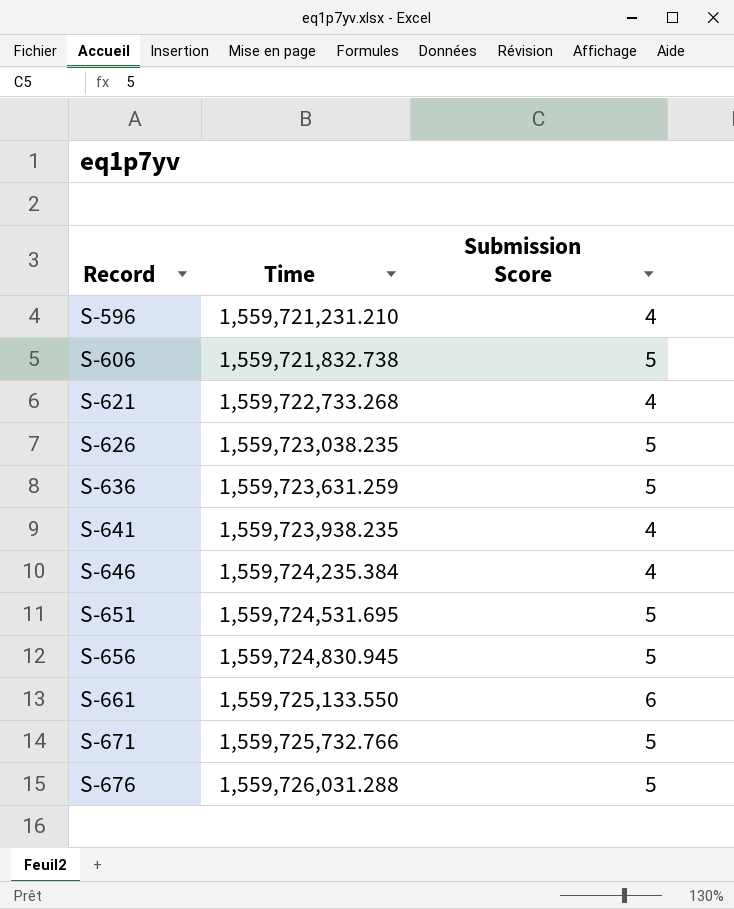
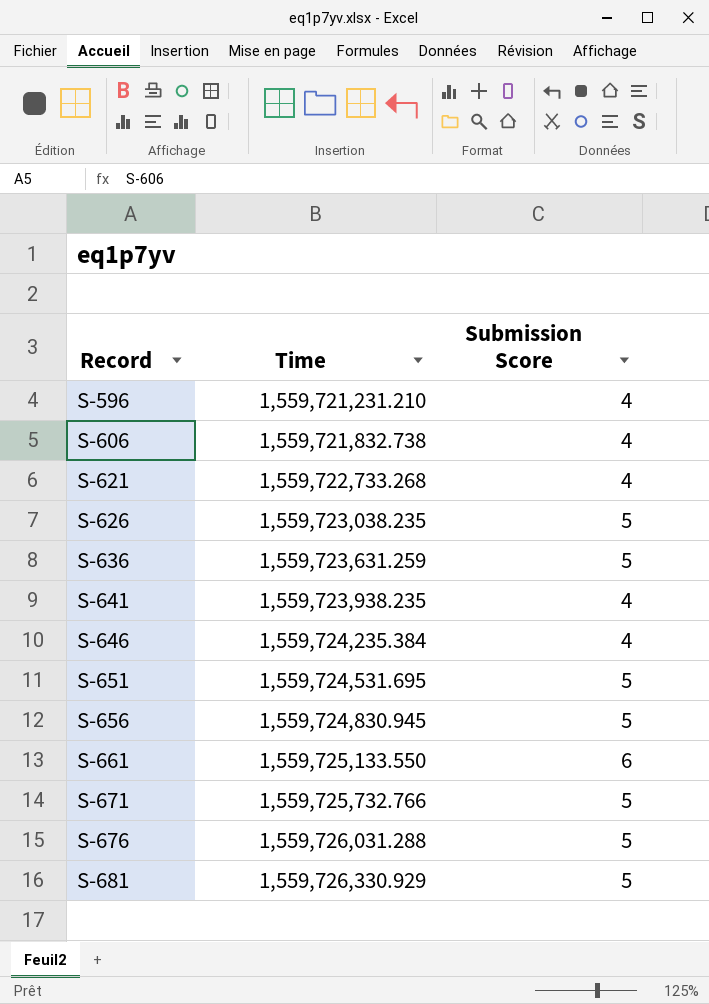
S-606 | Submission Score: 5 -> 4
row S-681: none -> 1,559,726,330.929 | 5

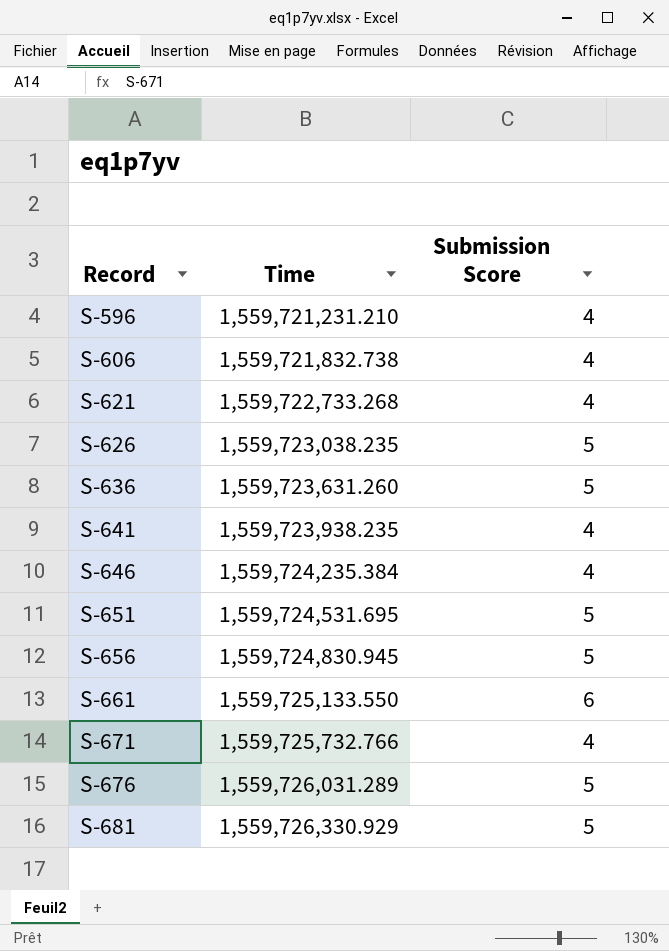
S-636 | Time: 1,559,723,631.259 -> 1,559,723,631.260
S-671 | Submission Score: 5 -> 4
S-676 | Time: 1,559,726,031.288 -> 1,559,726,031.289

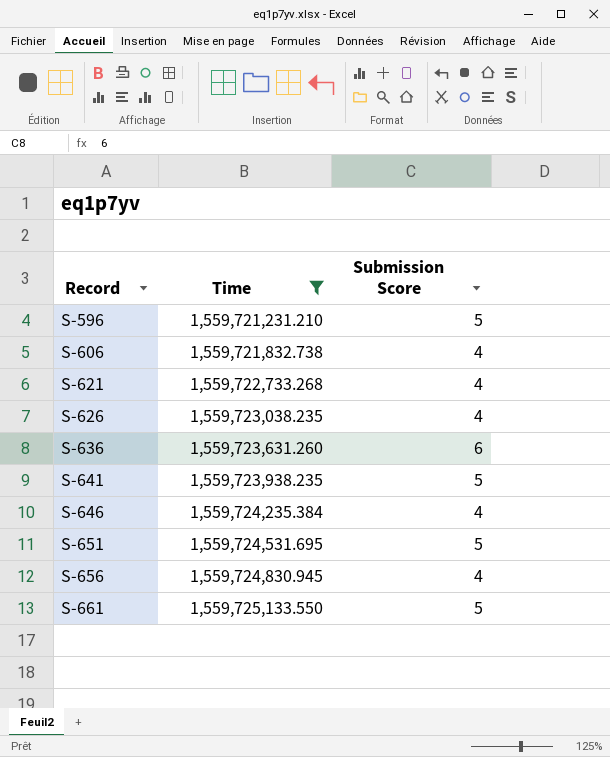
filter: none -> Time <= 1,559,725,133.550
S-596 | Submission Score: 4 -> 5
S-626 | Submission Score: 5 -> 4
S-636 | Submission Score: 5 -> 6
S-641 | Submission Score: 4 -> 5
S-656 | Submission Score: 5 -> 4
S-661 | Submission Score: 6 -> 5

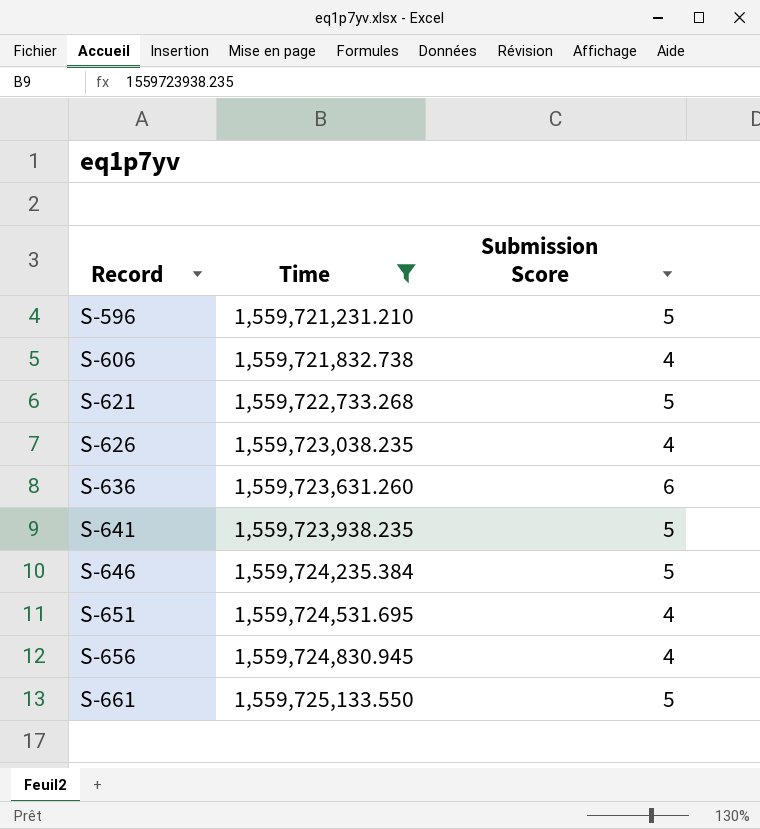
S-621 | Submission Score: 4 -> 5
S-646 | Submission Score: 4 -> 5
S-651 | Submission Score: 5 -> 4

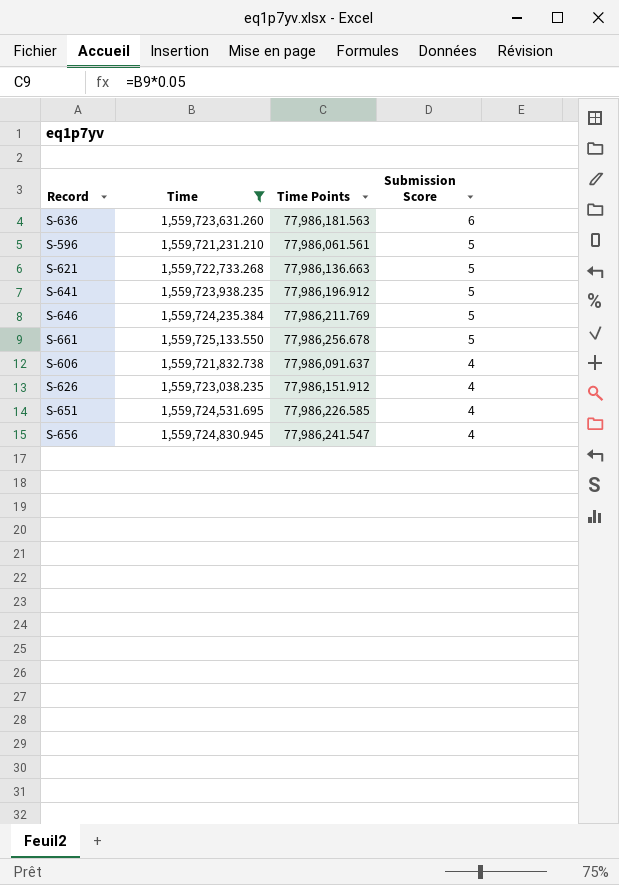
row order: Record ascending -> Submission Score descending
column Time Points | formula: none -> [Time] * 0.05

